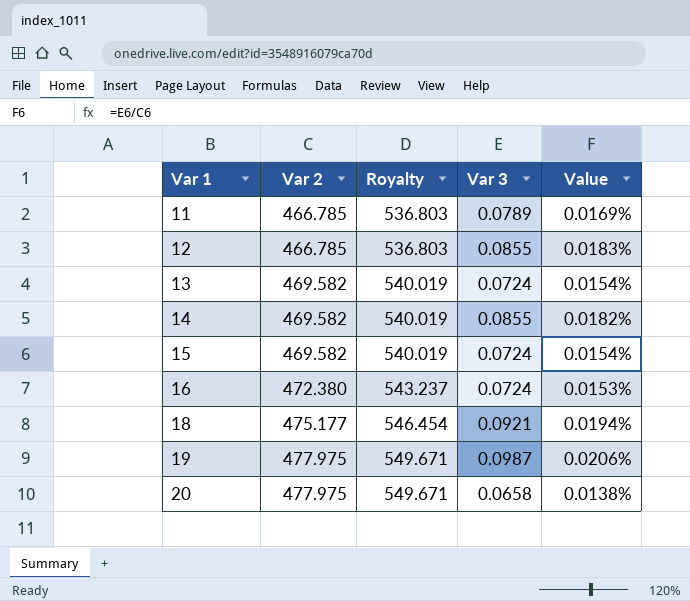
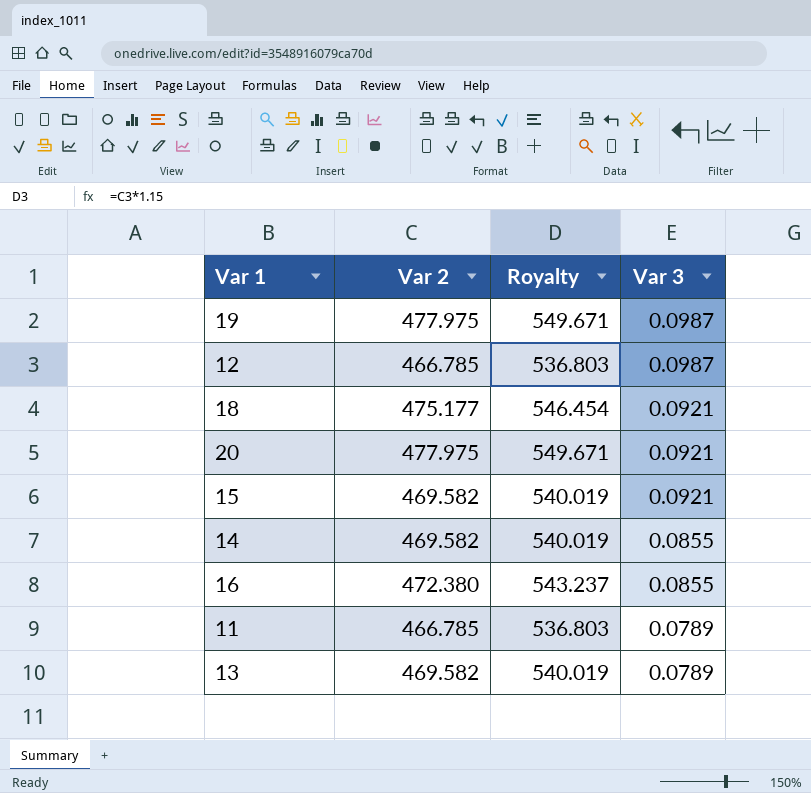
row order: Var 1 ascending -> Var 3 descending
column Value | formula: [Var 3] / [Var 2] -> none
12 | Var 3: 0.0855 -> 0.0987
20 | Var 3: 0.0658 -> 0.0921
15 | Var 3: 0.0724 -> 0.0921
16 | Var 3: 0.0724 -> 0.0855
13 | Var 3: 0.0724 -> 0.0789

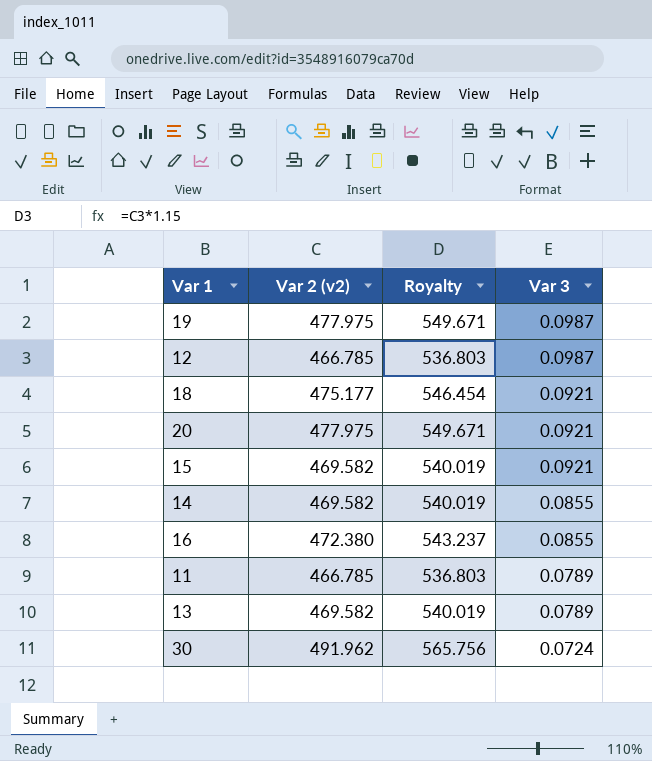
column name: Var 2 -> Var 2 (v2)
row 30: none -> 491.962 | 565.756 | 0.0724

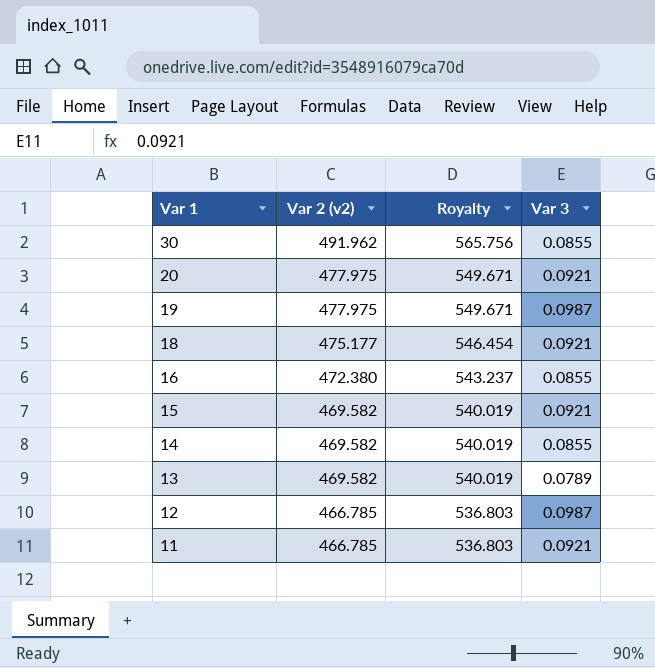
row order: Var 3 descending -> Var 1 descending
30 | Var 3: 0.0724 -> 0.0855
11 | Var 3: 0.0789 -> 0.0921

